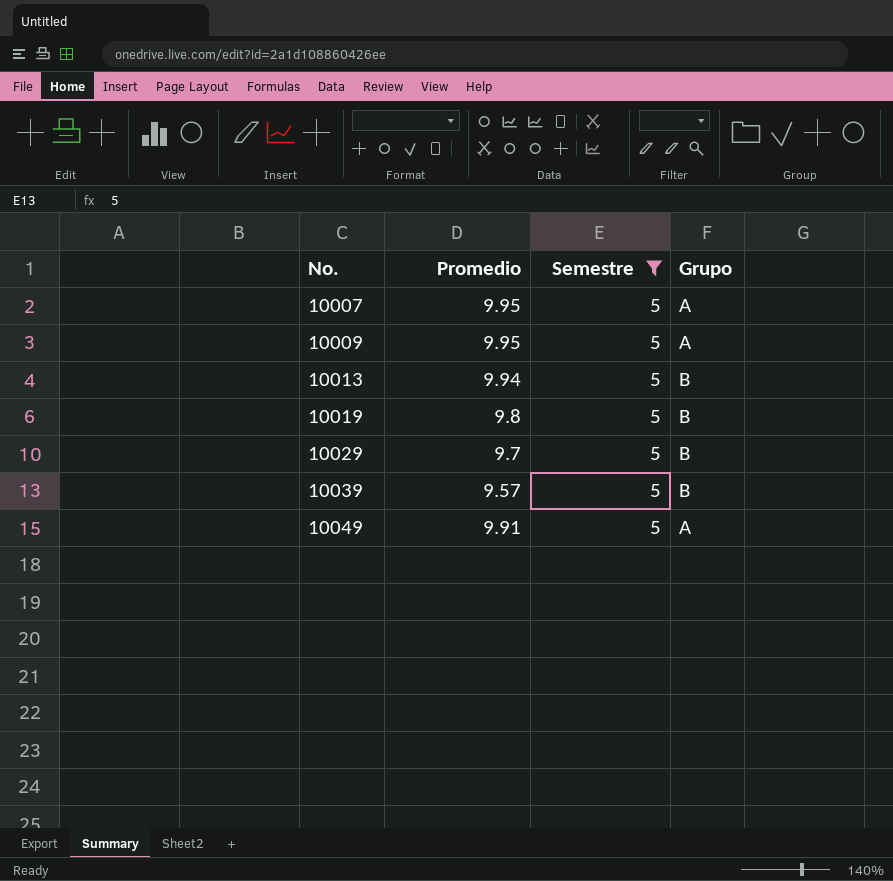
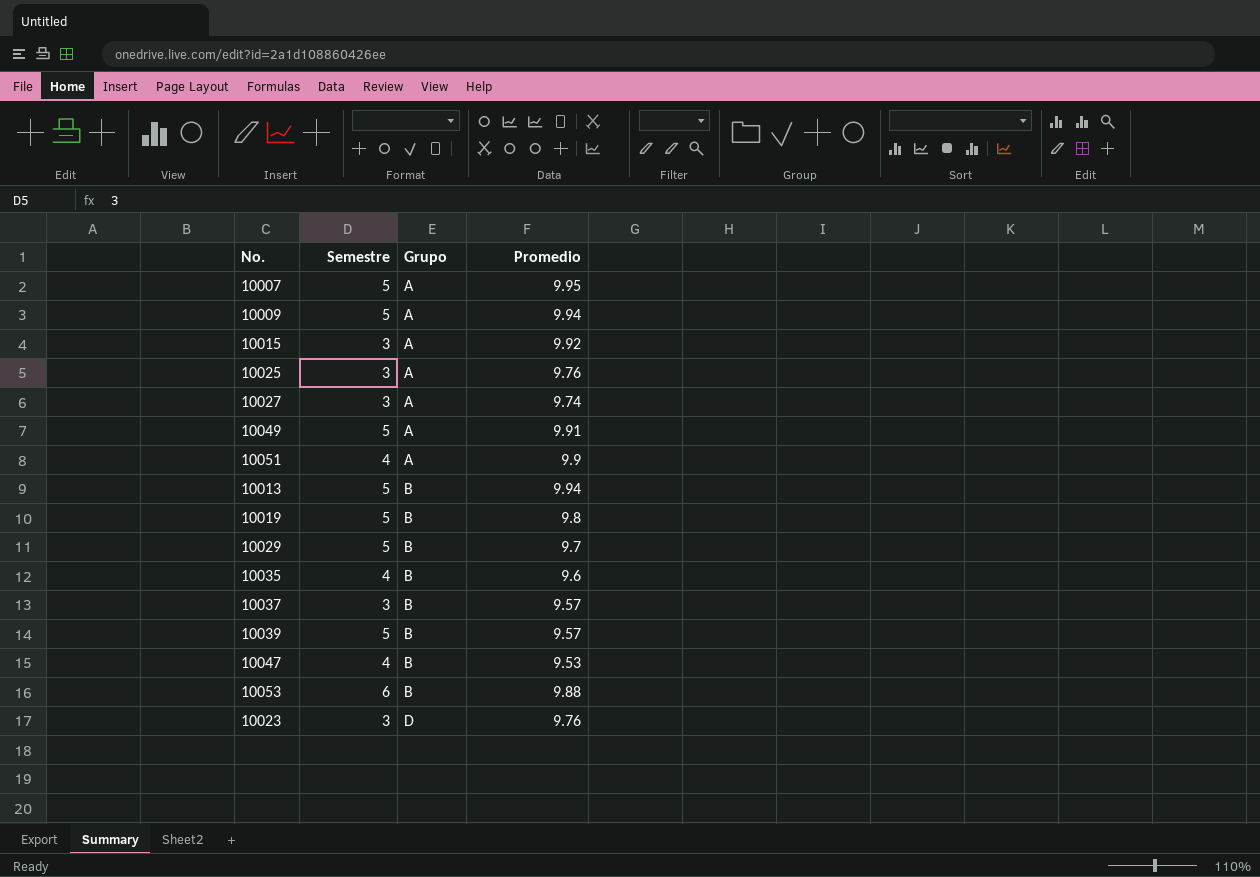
filter: Semestre = 5 -> none
row order: No. ascending -> Grupo ascending
column Promedio | position: 2 -> 4
10009 | Promedio: 9.95 -> 9.94

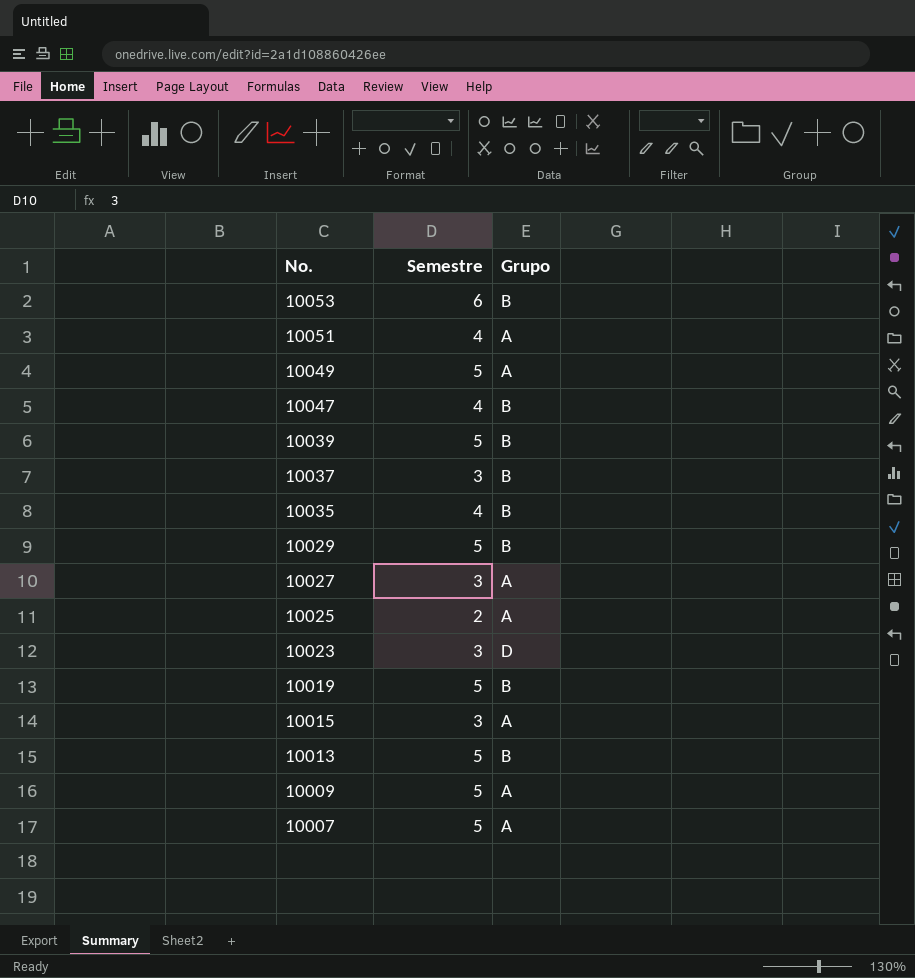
row order: Grupo ascending -> No. descending
column Promedio | position: 4 -> none
10025 | Semestre: 3 -> 2

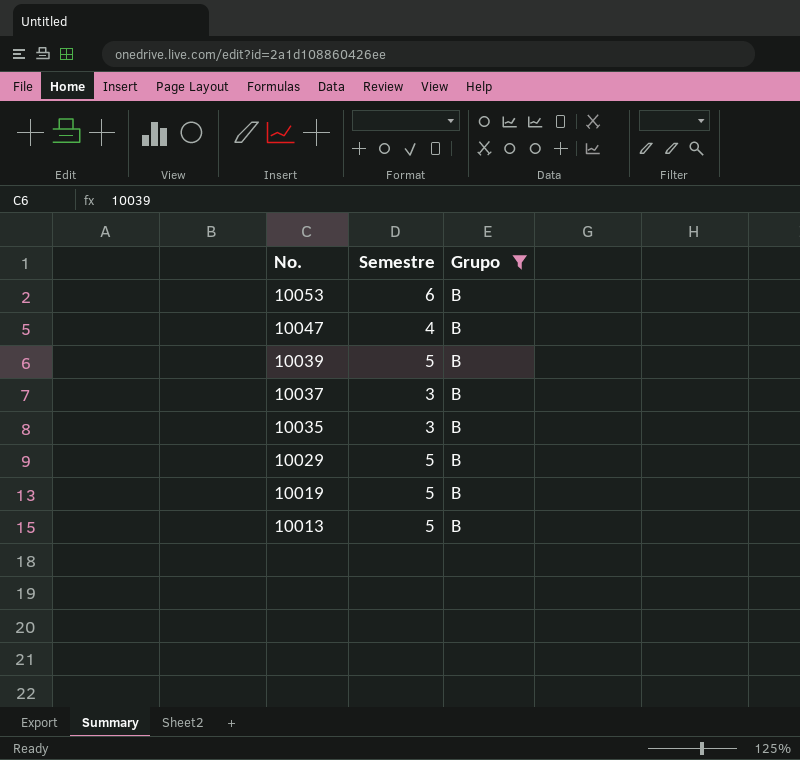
filter: none -> Grupo = B
10035 | Semestre: 4 -> 3

